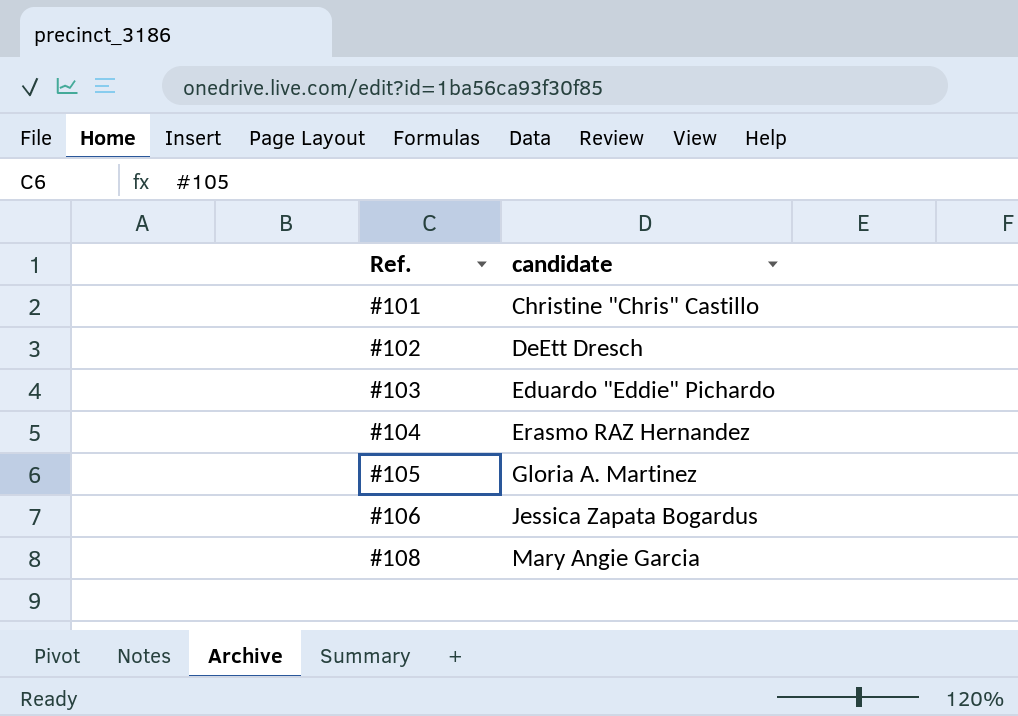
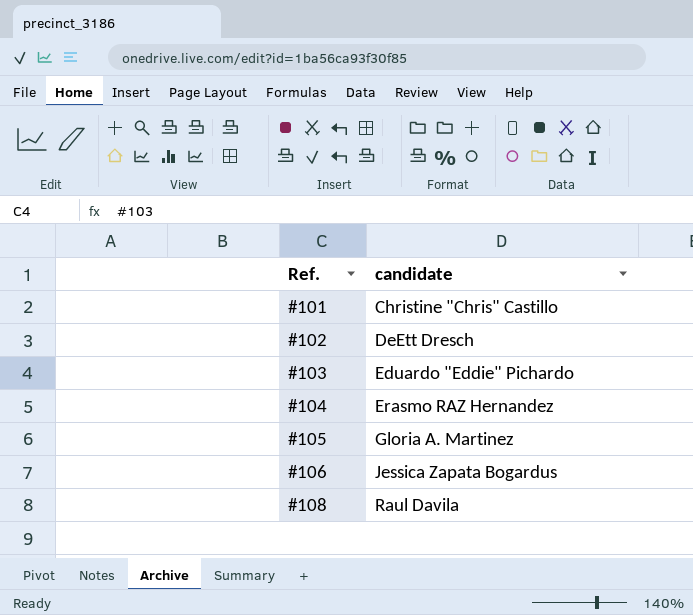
#108 | candidate: Mary Angie Garcia -> Raul Davila

